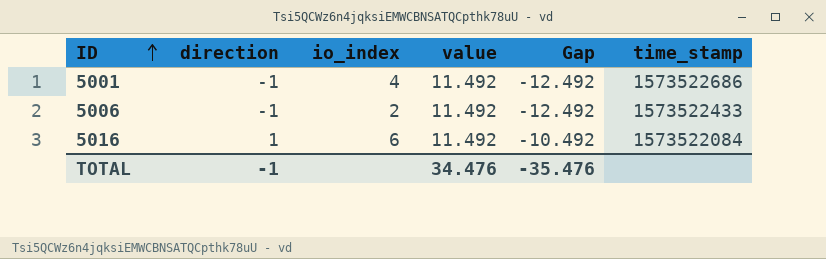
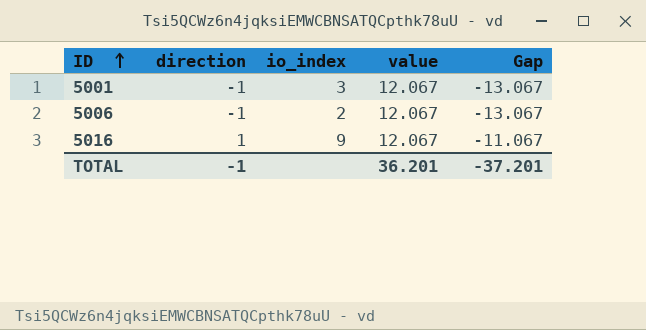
column time_stamp | position: 6 -> none
5001 | io_index: 4 -> 3
5001 | value: 11.492 -> 12.067
5001 | Gap: -12.492 -> -13.067
5006 | value: 11.492 -> 12.067
5006 | Gap: -12.492 -> -13.067
5016 | io_index: 6 -> 9
5016 | value: 11.492 -> 12.067
5016 | Gap: -10.492 -> -11.067
TOTAL | value: 34.476 -> 36.201
TOTAL | Gap: -35.476 -> -37.201

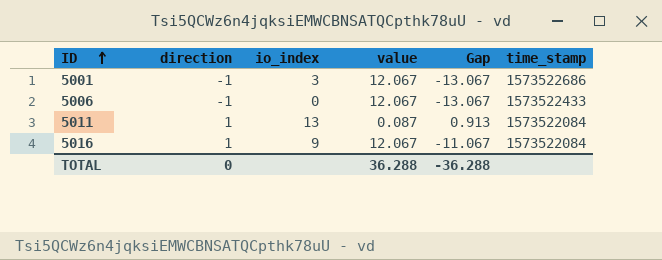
column time_stamp | position: none -> 6
5006 | io_index: 2 -> 0
row 5011: none -> 1 | 13 | 0.087 | 0.913 | 1573522084
TOTAL | direction: -1 -> 0
TOTAL | value: 36.201 -> 36.288
TOTAL | Gap: -37.201 -> -36.288

